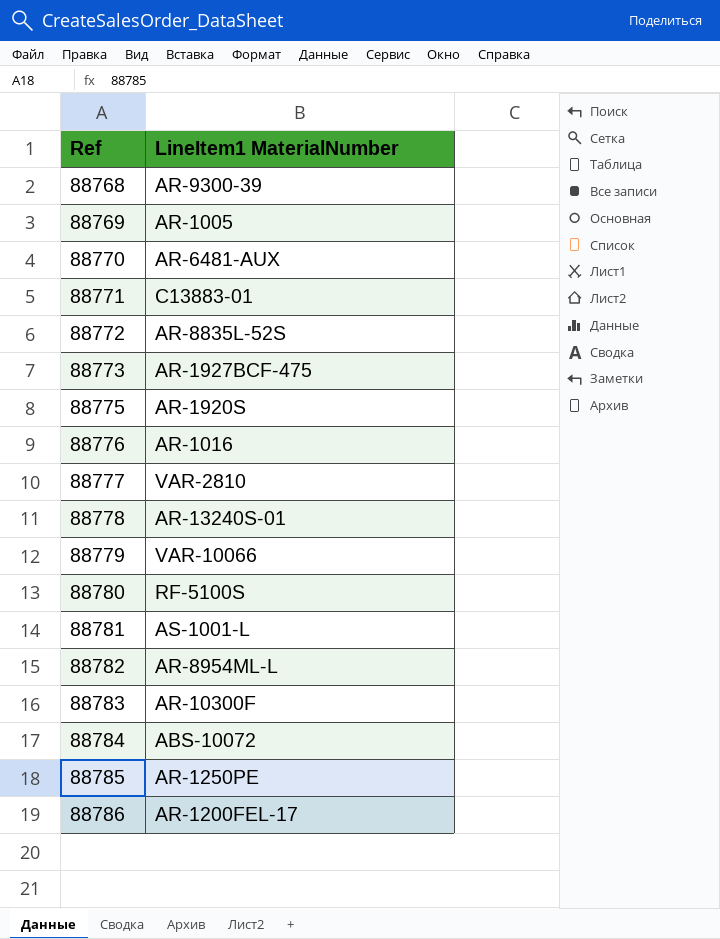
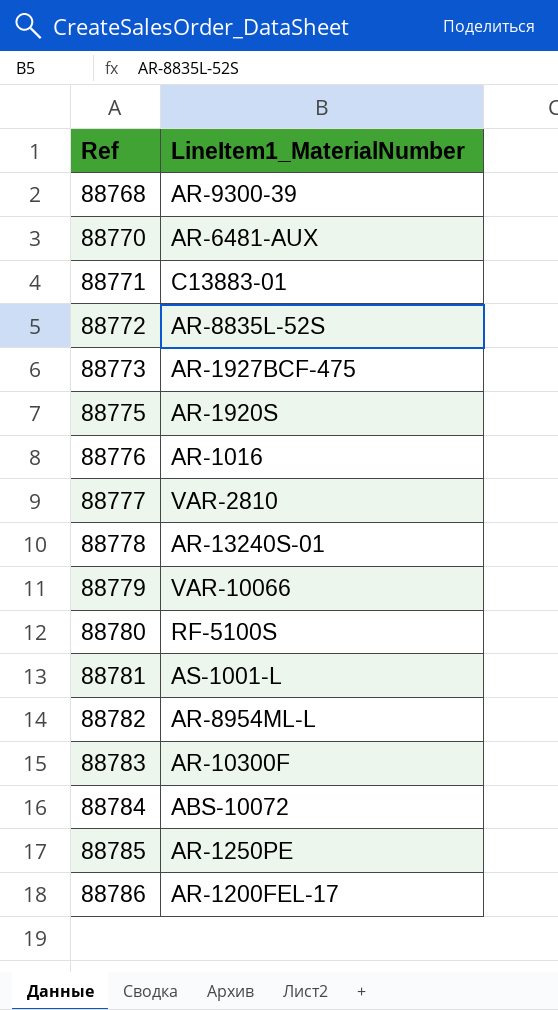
column name: LineItem1 MaterialNumber -> LineItem1_MaterialNumber
row 88769: AR-1005 -> none

